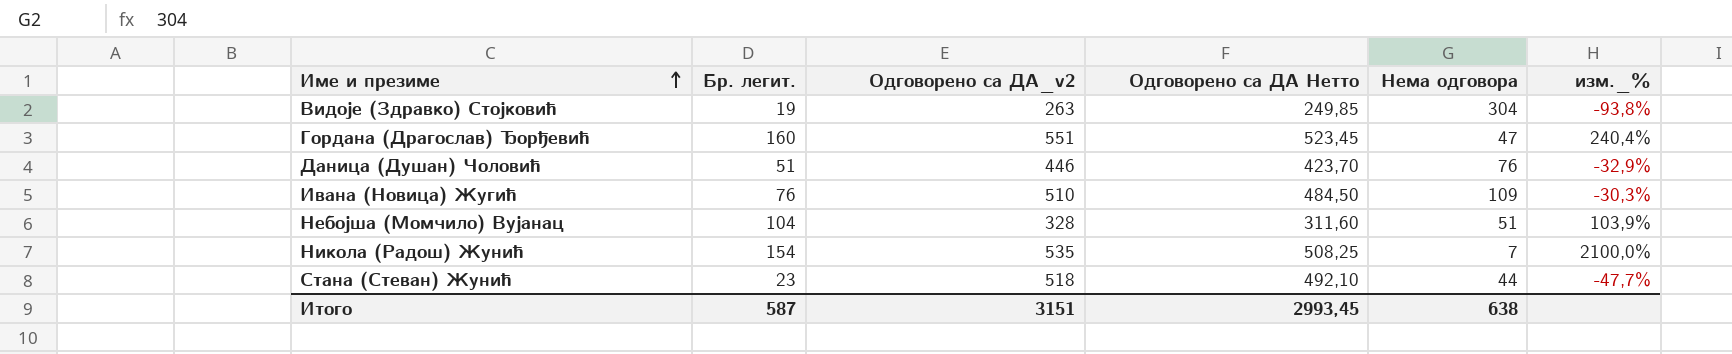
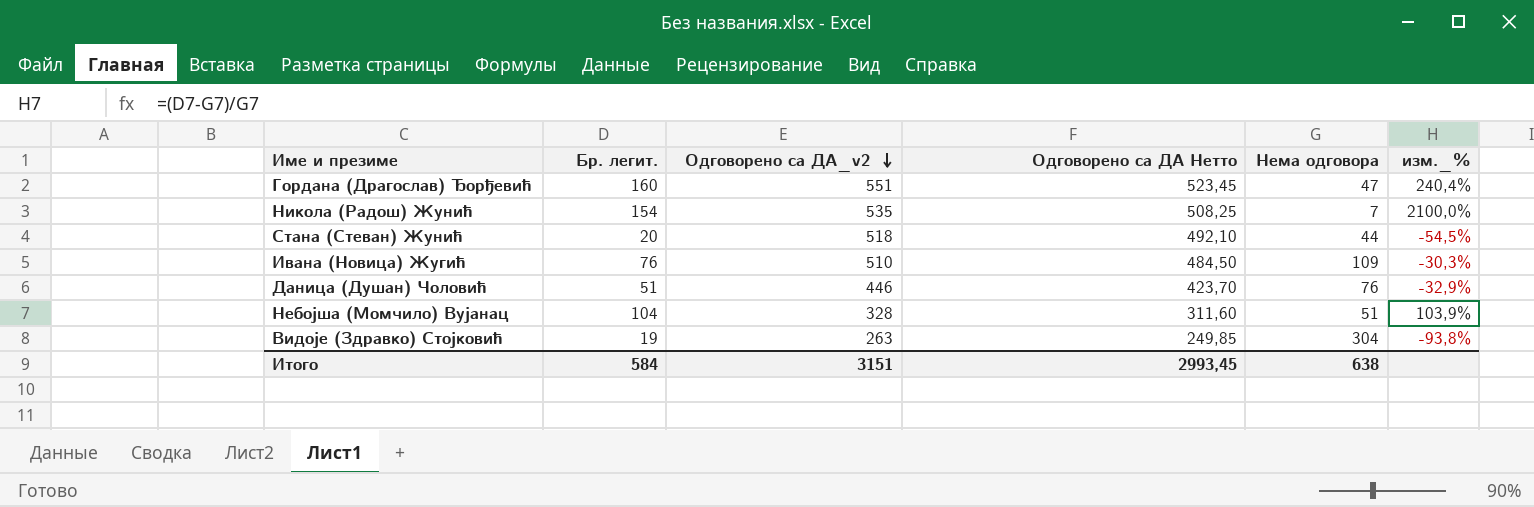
row order: Име и презиме ascending -> Одговорено са ДА_v2 descending
Стана (Стеван) Жунић | Бр. легит.: 23 -> 20
Стана (Стеван) Жунић | изм._%: -47,7% -> -54,5%
Итого | Бр. легит.: 587 -> 584

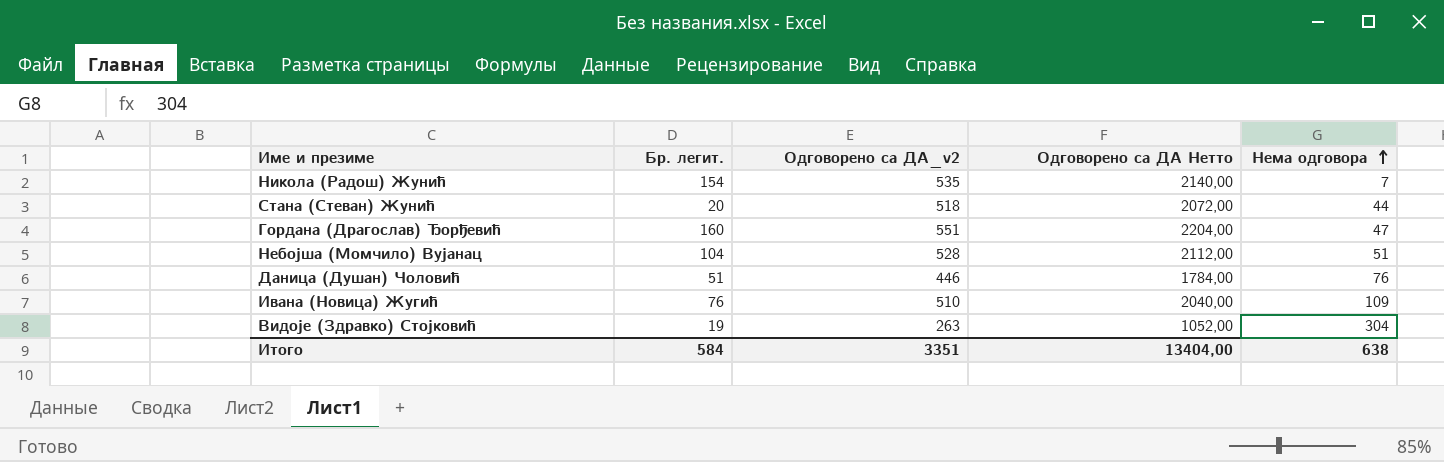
row order: Одговорено са ДА_v2 descending -> Нема одговора ascending
column изм._% | formula: ([Бр. легит.] - [Нема одговора]) / [Нема одговора] -> none
column Одговорено са ДА Нетто | formula: [Одговорено са ДА_v2] * 0,95 -> [Одговорено са ДА_v2] * 4
Небојша (Момчило) Вујанац | Одговорено са ДА_v2: 328 -> 528
Итого | Одговорено са ДА_v2: 3151 -> 3351
Итого | Одговорено са ДА Нетто: 2993,45 -> 13404,00

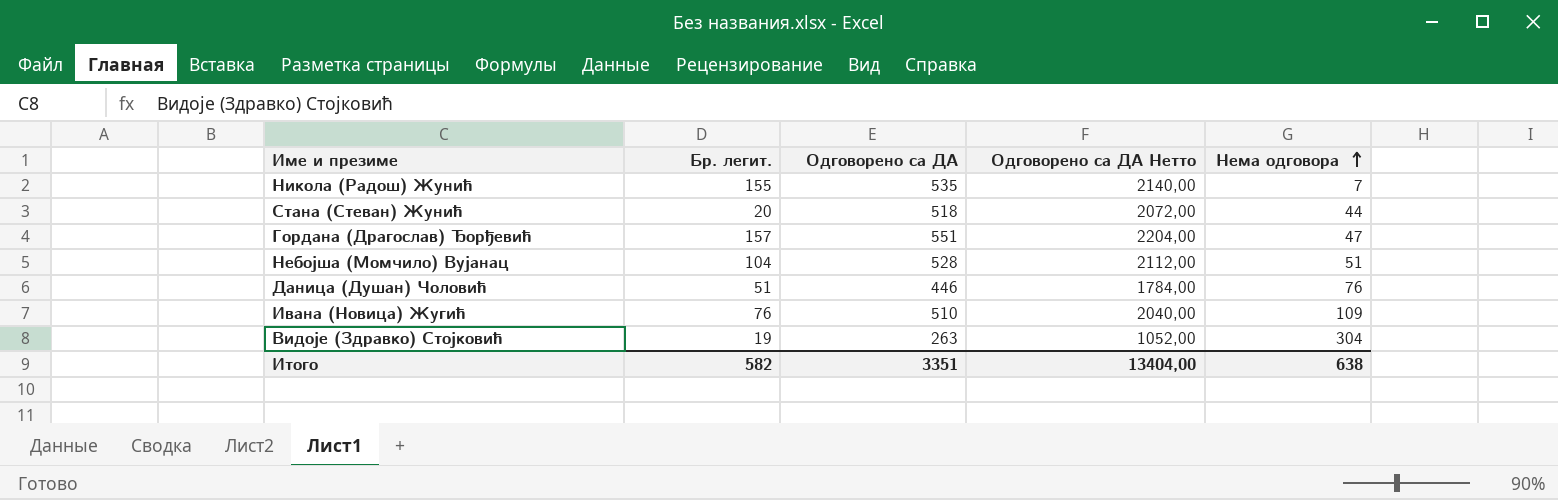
column name: Одговорено са ДА_v2 -> Одговорено са ДА
Никола (Радош) Жунић | Бр. легит.: 154 -> 155
Гордана (Драгослав) Ђорђевић | Бр. легит.: 160 -> 157
Итого | Бр. легит.: 584 -> 582

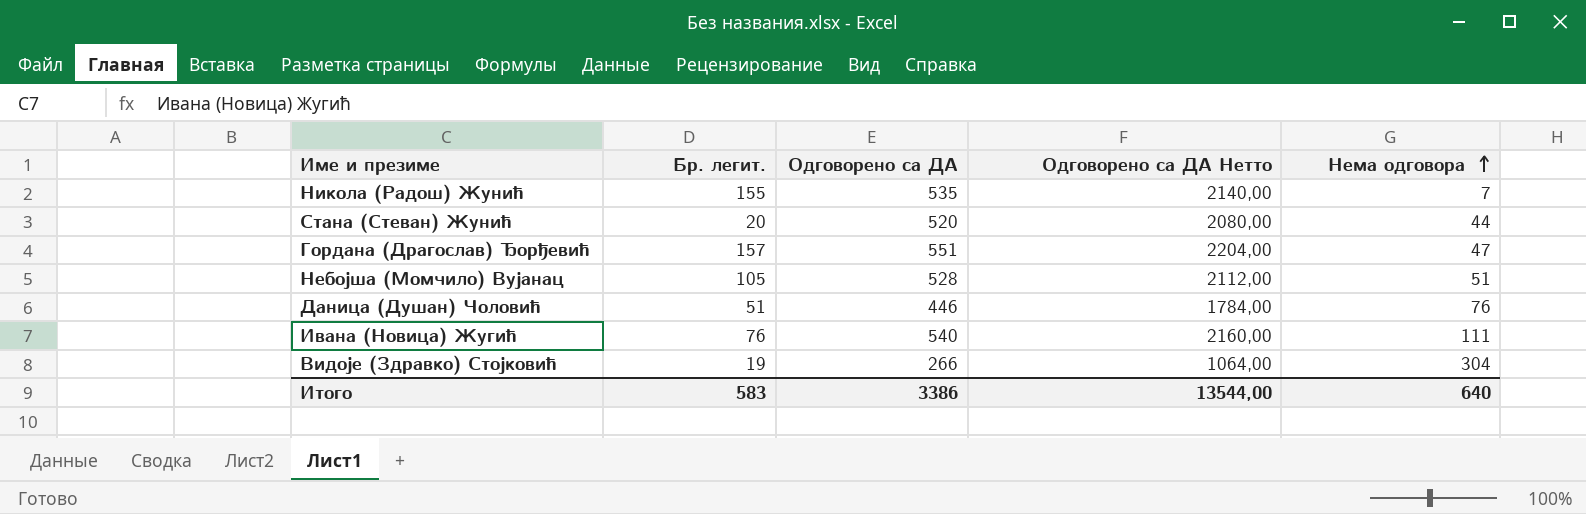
Стана (Стеван) Жунић | Одговорено са ДА: 518 -> 520
Стана (Стеван) Жунић | Одговорено са ДА Нетто: 2072,00 -> 2080,00
Небојша (Момчило) Вујанац | Бр. легит.: 104 -> 105
Ивана (Новица) Жугић | Одговорено са ДА: 510 -> 540
Ивана (Новица) Жугић | Одговорено са ДА Нетто: 2040,00 -> 2160,00
Ивана (Новица) Жугић | Нема одговора: 109 -> 111
Видоје (Здравко) Стојковић | Одговорено са ДА: 263 -> 266
Видоје (Здравко) Стојковић | Одговорено са ДА Нетто: 1052,00 -> 1064,00
Итого | Бр. легит.: 582 -> 583
Итого | Одговорено са ДА: 3351 -> 3386
Итого | Одговорено са ДА Нетто: 13404,00 -> 13544,00
Итого | Нема одговора: 638 -> 640

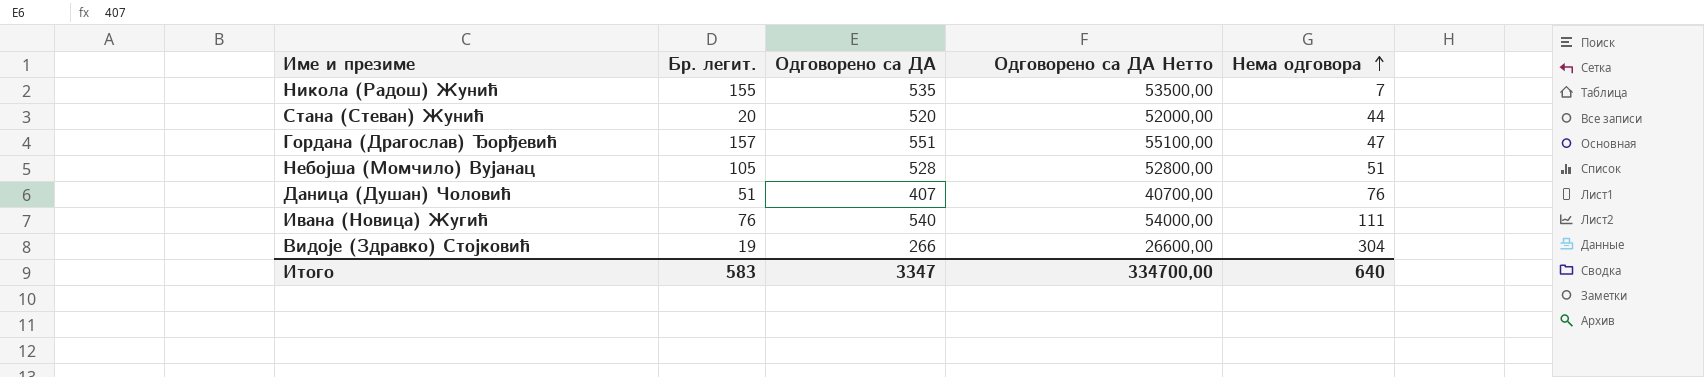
column Одговорено са ДА Нетто | formula: [Одговорено са ДА] * 4 -> [Одговорено са ДА] * 100
Даница (Душан) Чоловић | Одговорено са ДА: 446 -> 407
Итого | Одговорено са ДА: 3386 -> 3347
Итого | Одговорено са ДА Нетто: 13544,00 -> 334700,00

